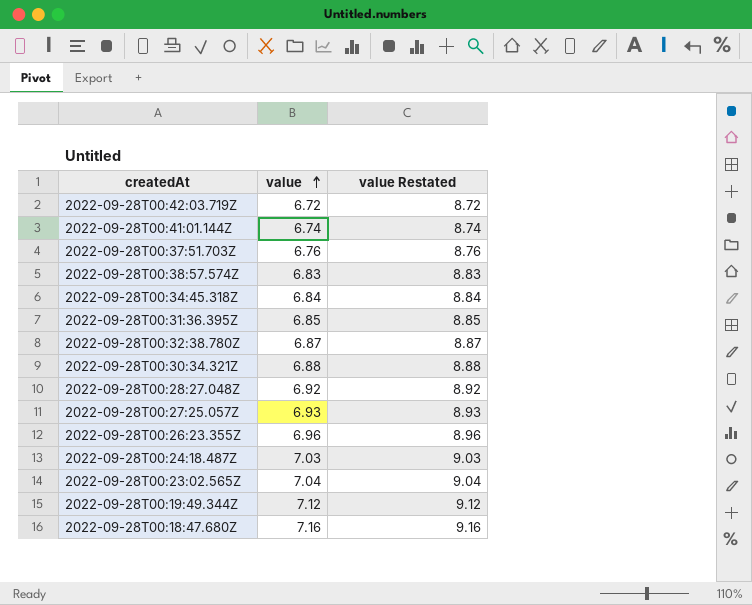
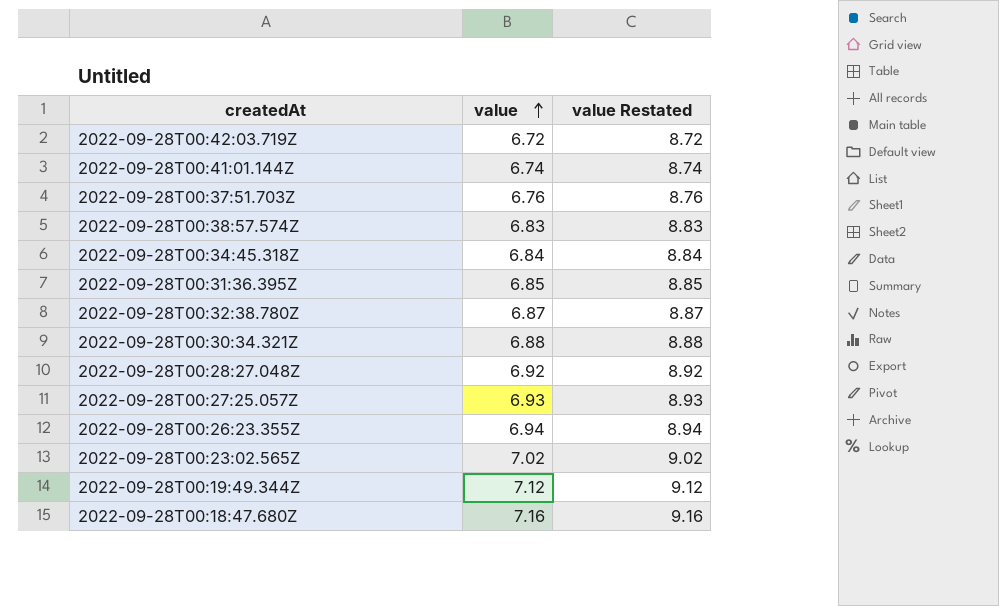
row 2022-09-28T00:24:18.487Z: 7.03 | 9.03 -> none
2022-09-28T00:26:23.355Z | value: 6.96 -> 6.94
2022-09-28T00:26:23.355Z | value Restated: 8.96 -> 8.94
2022-09-28T00:23:02.565Z | value: 7.04 -> 7.02
2022-09-28T00:23:02.565Z | value Restated: 9.04 -> 9.02

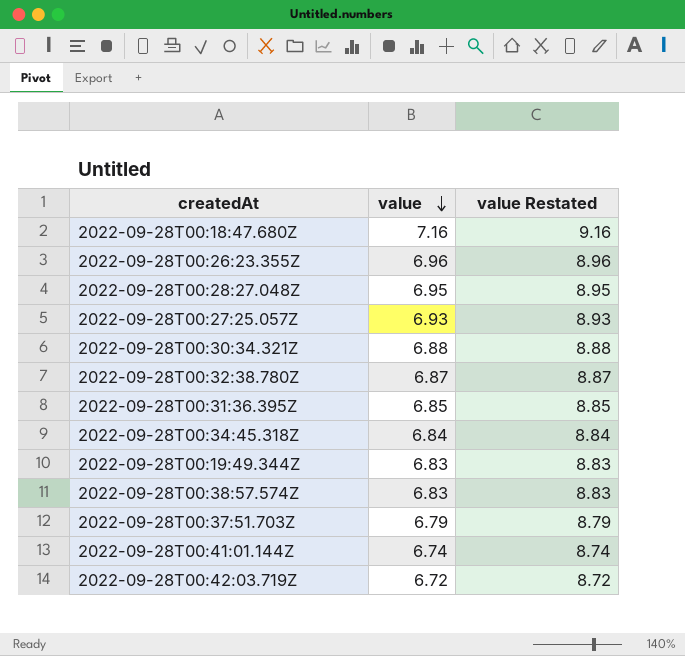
row order: value ascending -> value descending
row 2022-09-28T00:23:02.565Z: 7.02 | 9.02 -> none
2022-09-28T00:26:23.355Z | value: 6.94 -> 6.96
2022-09-28T00:26:23.355Z | value Restated: 8.94 -> 8.96
2022-09-28T00:28:27.048Z | value: 6.92 -> 6.95
2022-09-28T00:28:27.048Z | value Restated: 8.92 -> 8.95
2022-09-28T00:19:49.344Z | value: 7.12 -> 6.83
2022-09-28T00:19:49.344Z | value Restated: 9.12 -> 8.83
2022-09-28T00:37:51.703Z | value: 6.76 -> 6.79
2022-09-28T00:37:51.703Z | value Restated: 8.76 -> 8.79

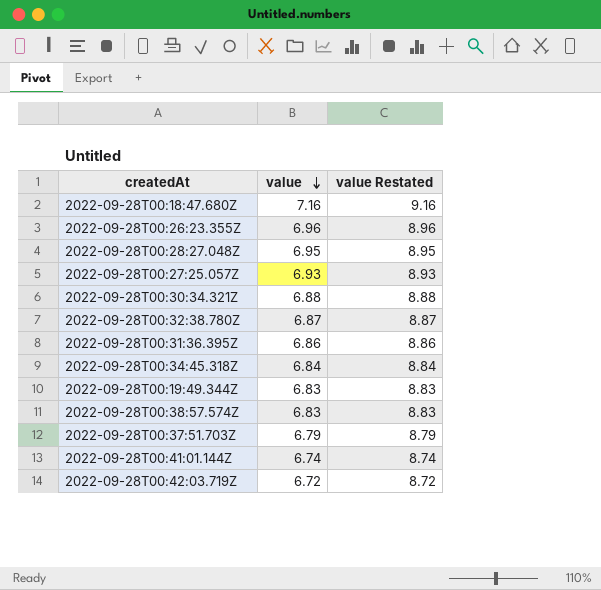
2022-09-28T00:31:36.395Z | value: 6.85 -> 6.86
2022-09-28T00:31:36.395Z | value Restated: 8.85 -> 8.86

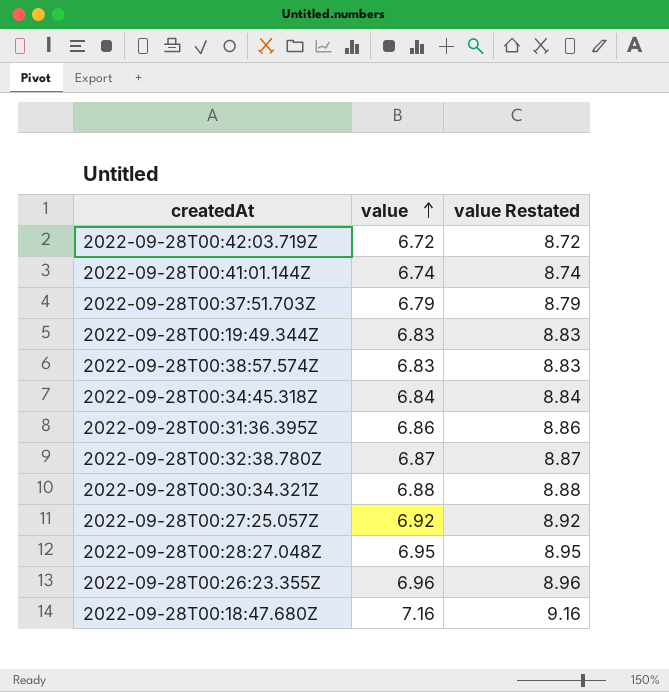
row order: value descending -> value ascending
2022-09-28T00:27:25.057Z | value: 6.93 -> 6.92
2022-09-28T00:27:25.057Z | value Restated: 8.93 -> 8.92

